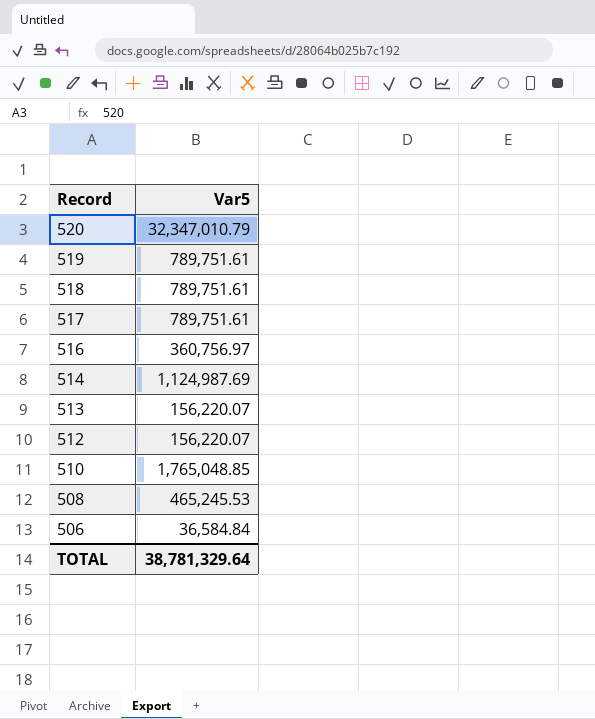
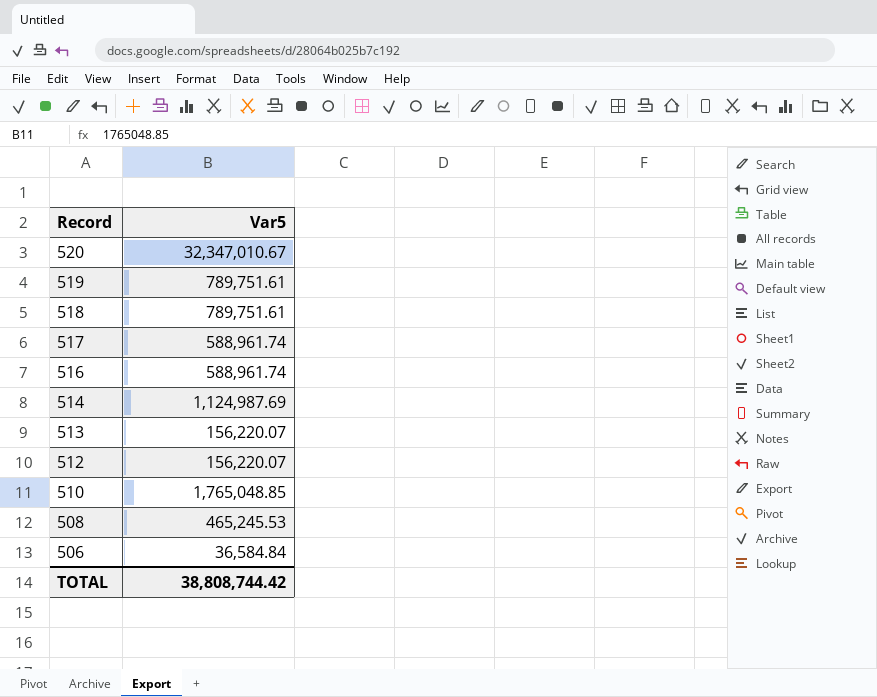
520 | Var5: 32,347,010.79 -> 32,347,010.67
517 | Var5: 789,751.61 -> 588,961.74
516 | Var5: 360,756.97 -> 588,961.74
TOTAL | Var5: 38,781,329.64 -> 38,808,744.42

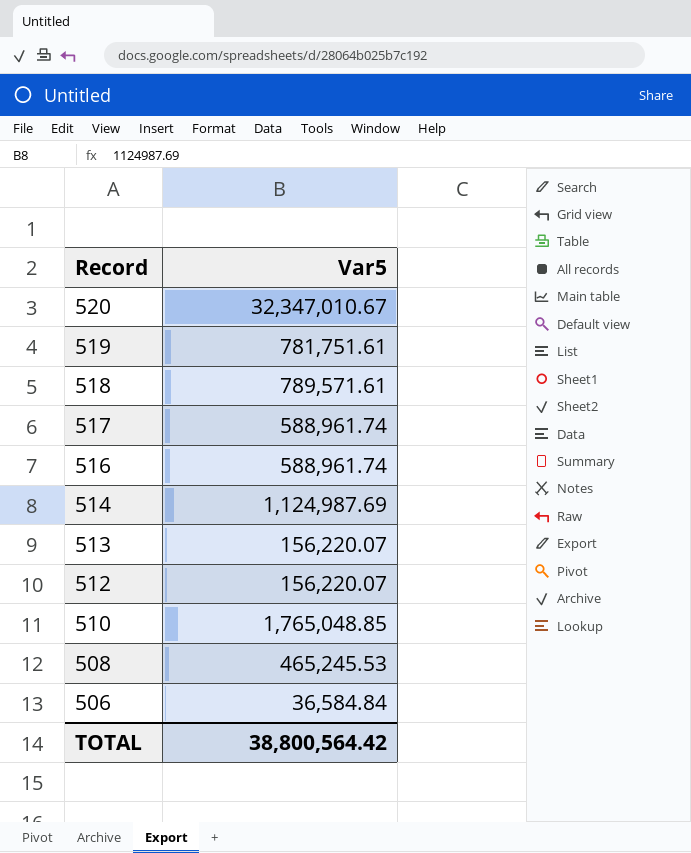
519 | Var5: 789,751.61 -> 781,751.61
518 | Var5: 789,751.61 -> 789,571.61
TOTAL | Var5: 38,808,744.42 -> 38,800,564.42

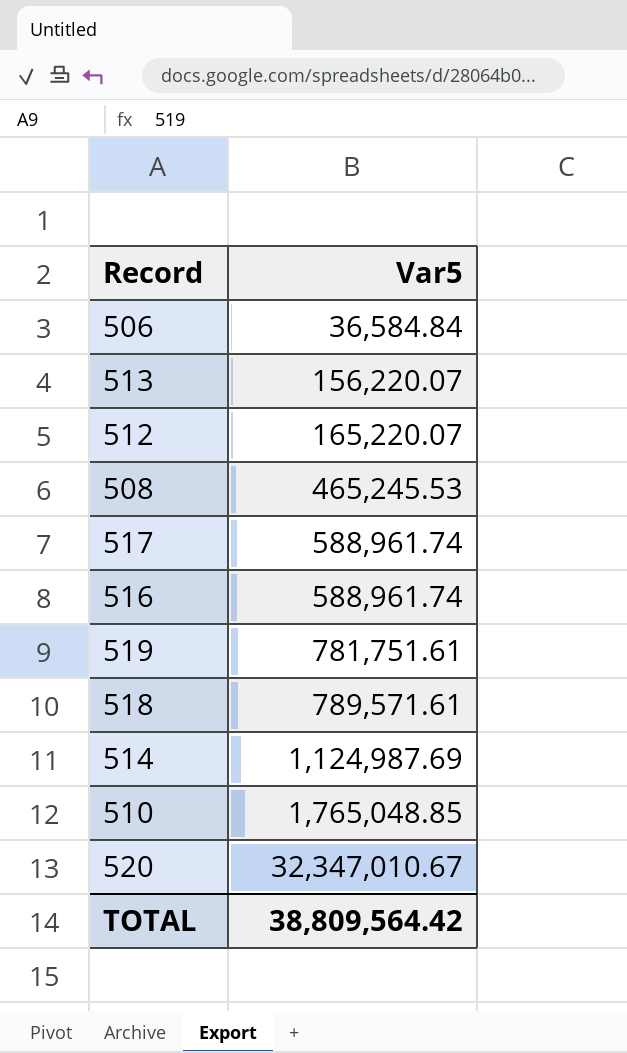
row order: Record descending -> Var5 ascending
512 | Var5: 156,220.07 -> 165,220.07
TOTAL | Var5: 38,800,564.42 -> 38,809,564.42

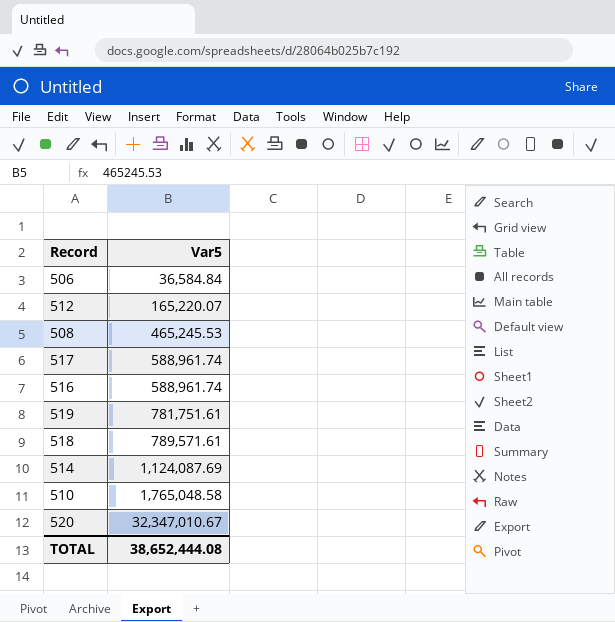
row 513: 156,220.07 -> none
514 | Var5: 1,124,987.69 -> 1,124,087.69
510 | Var5: 1,765,048.85 -> 1,765,048.58
TOTAL | Var5: 38,809,564.42 -> 38,652,444.08

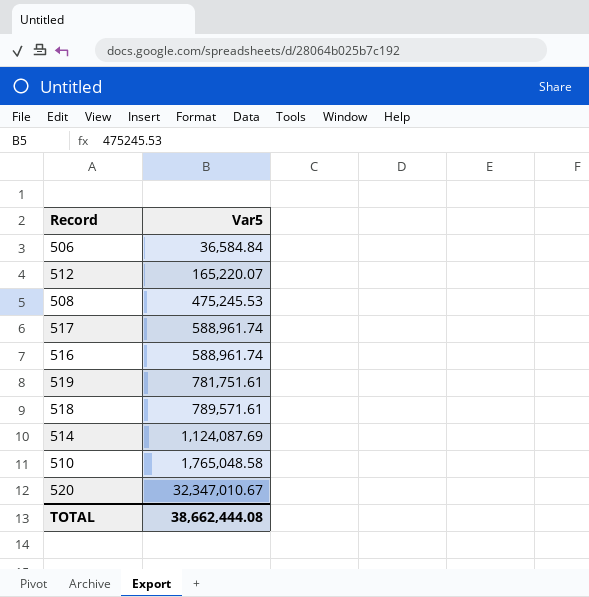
508 | Var5: 465,245.53 -> 475,245.53
TOTAL | Var5: 38,652,444.08 -> 38,662,444.08

